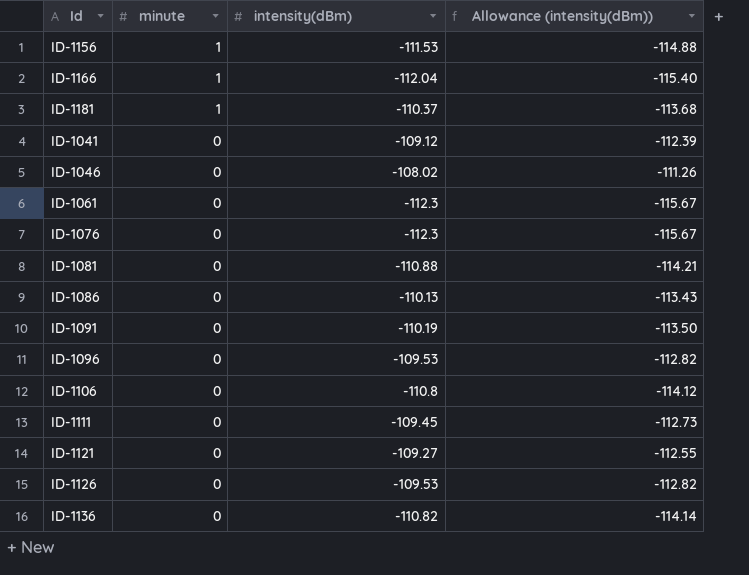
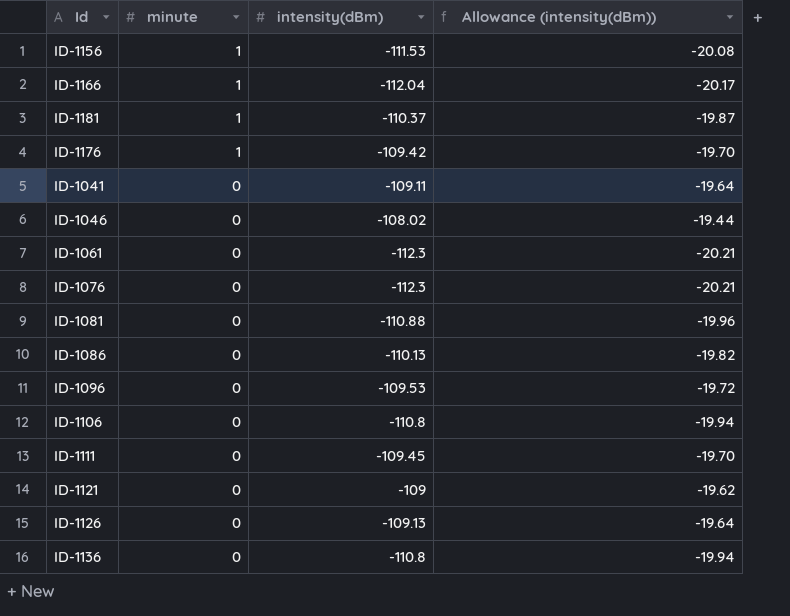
column Allowance (intensity(dBm)) | formula: [intensity(dBm)] * 1.03 -> [intensity(dBm)] * 0.18
row ID-1091: 0 | -110.19 | -113.50 -> none
row ID-1176: none -> 1 | -109.42 | -19.70
ID-1041 | intensity(dBm): -109.12 -> -109.11
ID-1121 | intensity(dBm): -109.27 -> -109
ID-1126 | intensity(dBm): -109.53 -> -109.13
ID-1136 | intensity(dBm): -110.82 -> -110.8

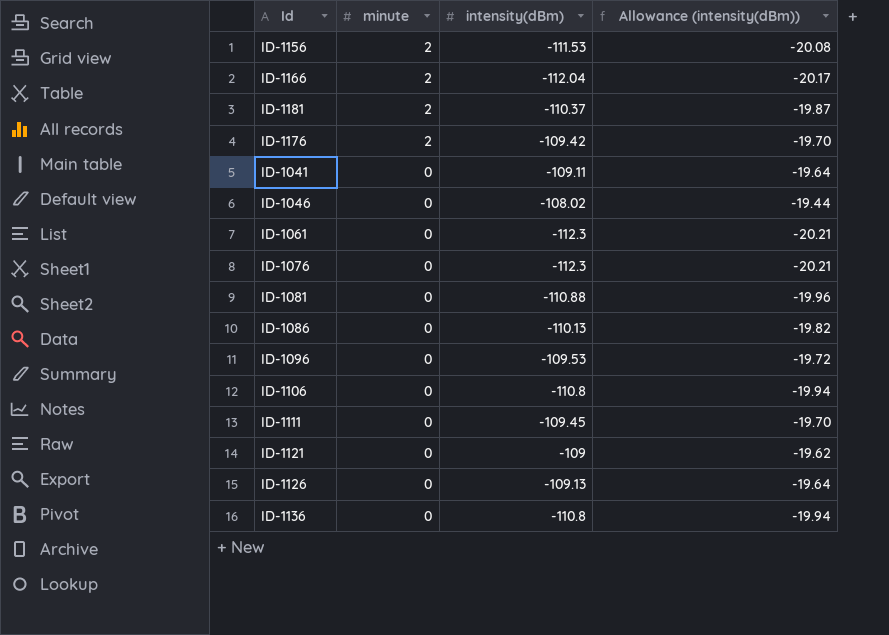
ID-1156 | minute: 1 -> 2
ID-1166 | minute: 1 -> 2
ID-1181 | minute: 1 -> 2
ID-1176 | minute: 1 -> 2

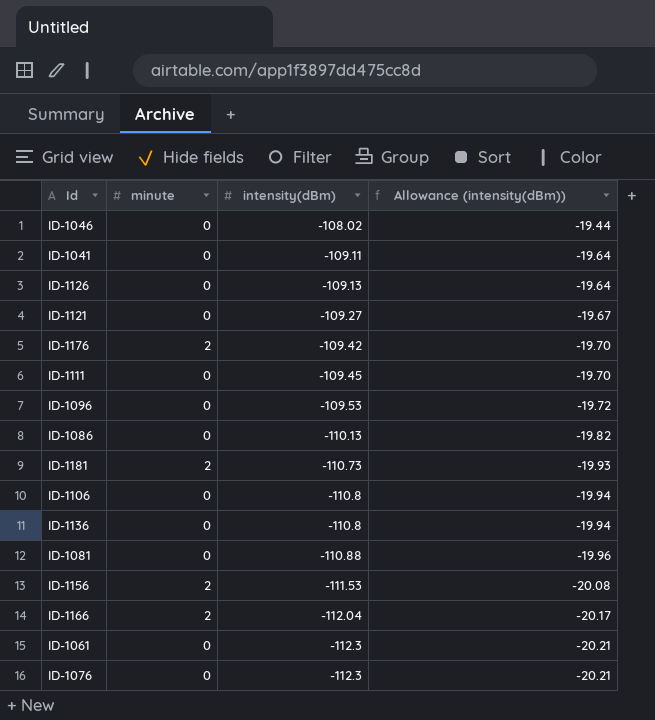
row order: minute descending -> intensity(dBm) descending
ID-1121 | intensity(dBm): -109 -> -109.27
ID-1121 | Allowance (intensity(dBm)): -19.62 -> -19.67
ID-1181 | intensity(dBm): -110.37 -> -110.73
ID-1181 | Allowance (intensity(dBm)): -19.87 -> -19.93

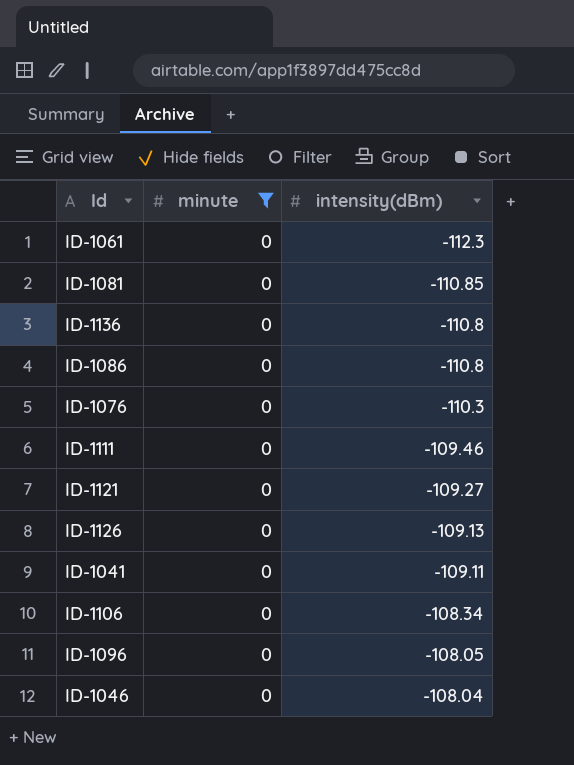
filter: none -> minute = 0
row order: intensity(dBm) descending -> intensity(dBm) ascending
column Allowance (intensity(dBm)) | formula: [intensity(dBm)] * 0.18 -> none
ID-1081 | intensity(dBm): -110.88 -> -110.85
ID-1086 | intensity(dBm): -110.13 -> -110.8
ID-1076 | intensity(dBm): -112.3 -> -110.3
ID-1111 | intensity(dBm): -109.45 -> -109.46
ID-1106 | intensity(dBm): -110.8 -> -108.34
ID-1096 | intensity(dBm): -109.53 -> -108.05
ID-1046 | intensity(dBm): -108.02 -> -108.04

